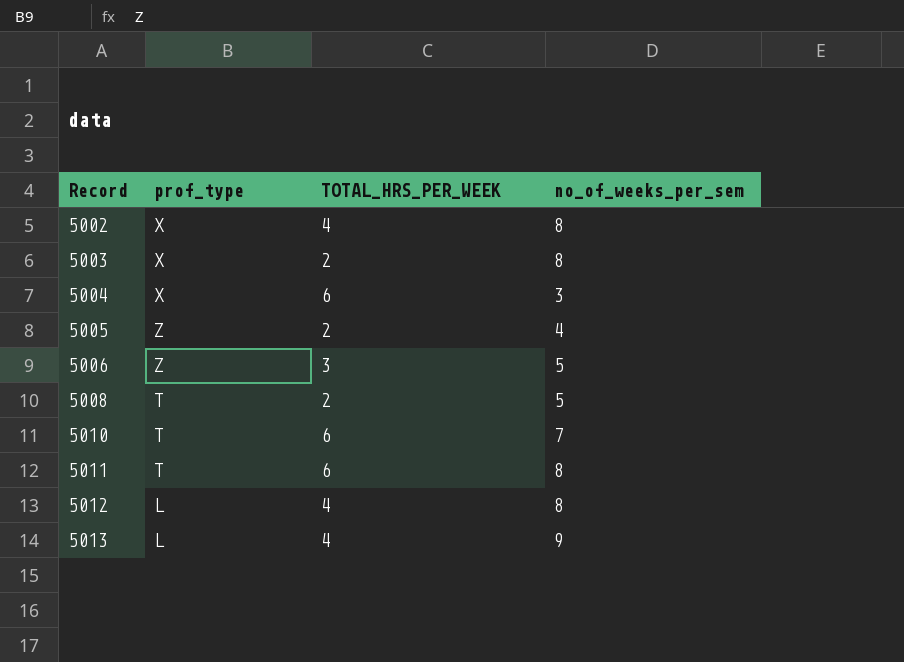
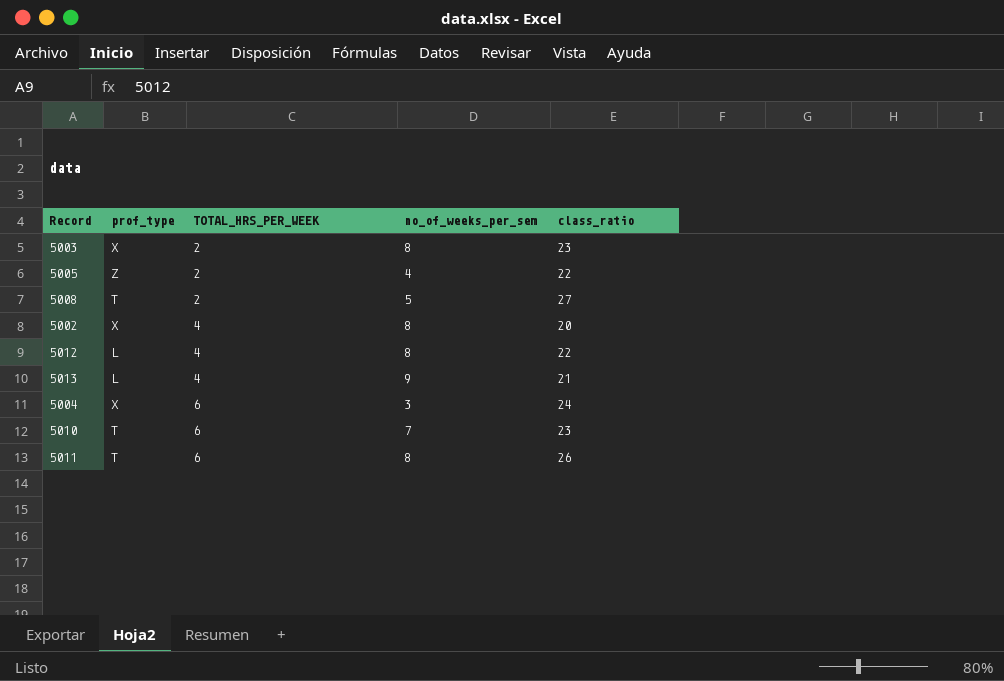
row order: Record ascending -> TOTAL_HRS_PER_WEEK ascending
column class_ratio | position: none -> 5
row 5006: Z | 3 | 5 -> none

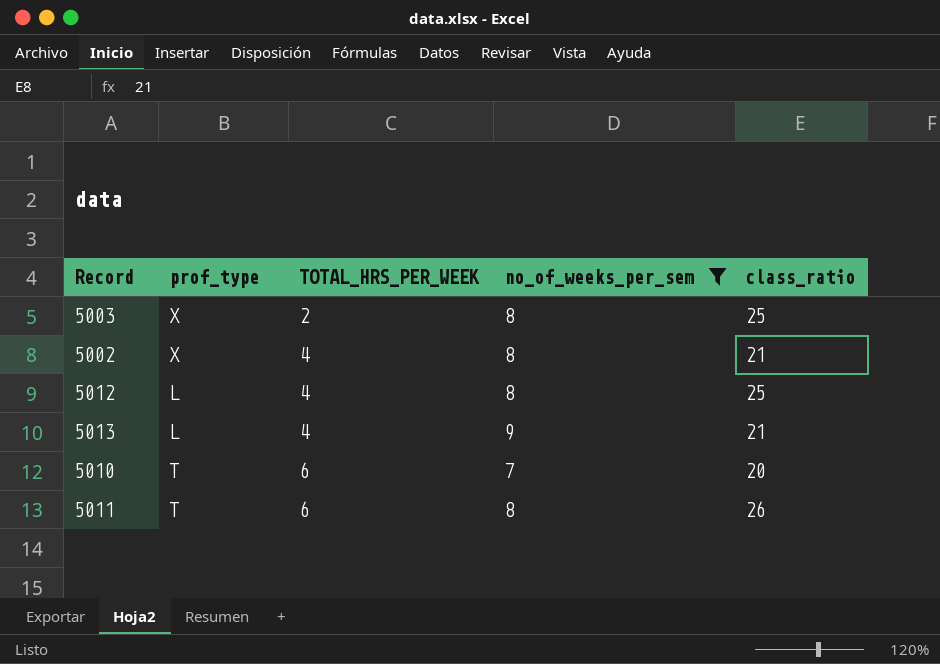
filter: none -> no_of_weeks_per_sem >= 7
5003 | class_ratio: 23 -> 25
5002 | class_ratio: 20 -> 21
5012 | class_ratio: 22 -> 25
5010 | class_ratio: 23 -> 20

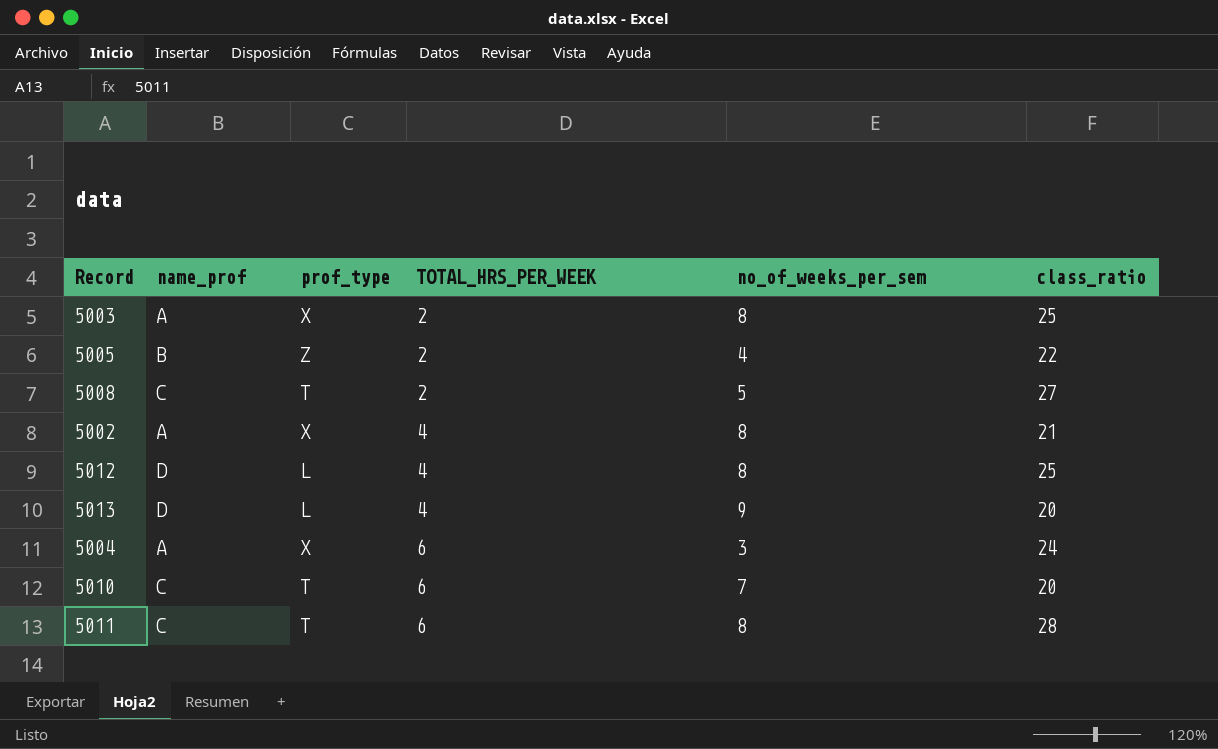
filter: no_of_weeks_per_sem >= 7 -> none
column name_prof | position: none -> 2
5013 | class_ratio: 21 -> 20
5011 | class_ratio: 26 -> 28

